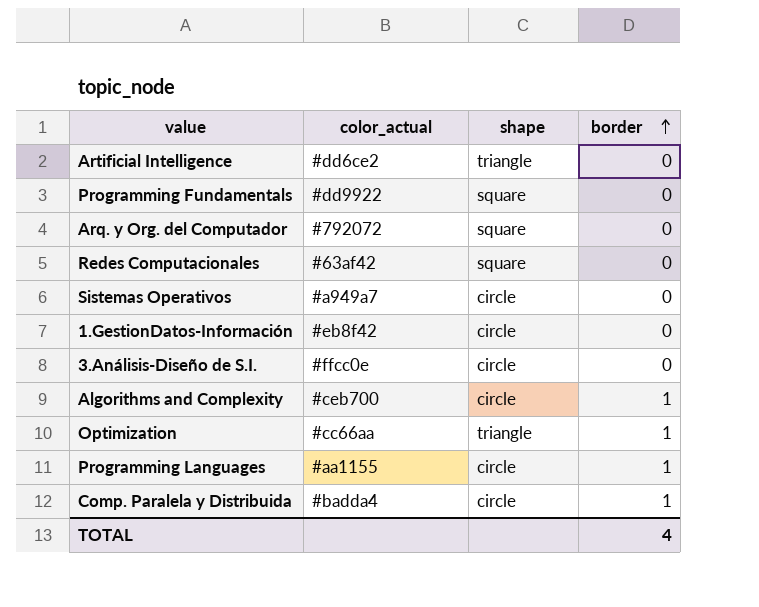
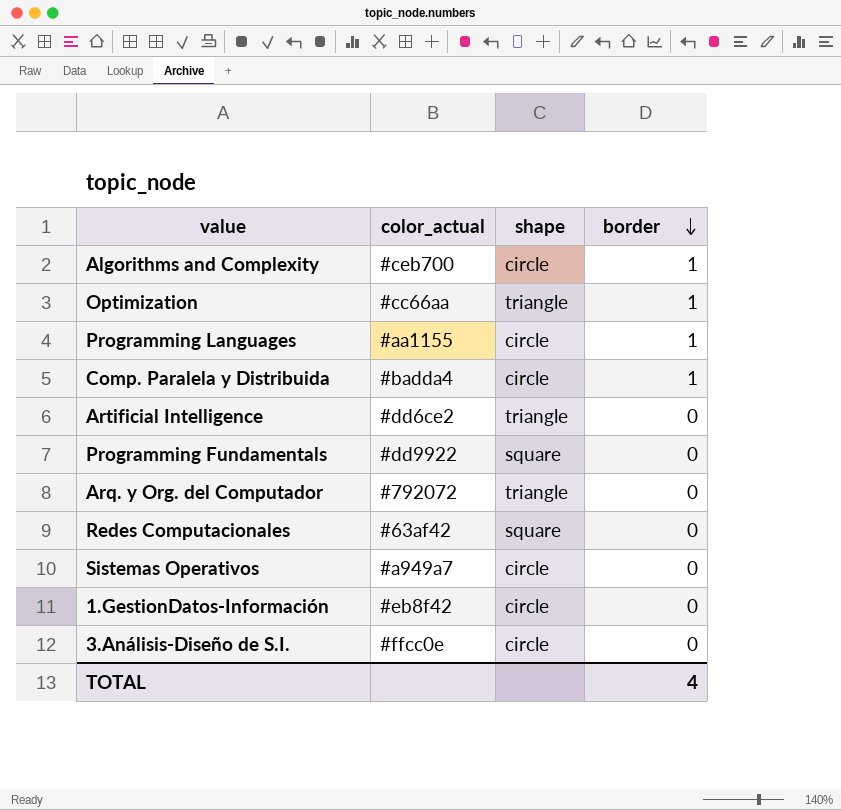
row order: border ascending -> border descending
Arq. y Org. del Computador | shape: square -> triangle

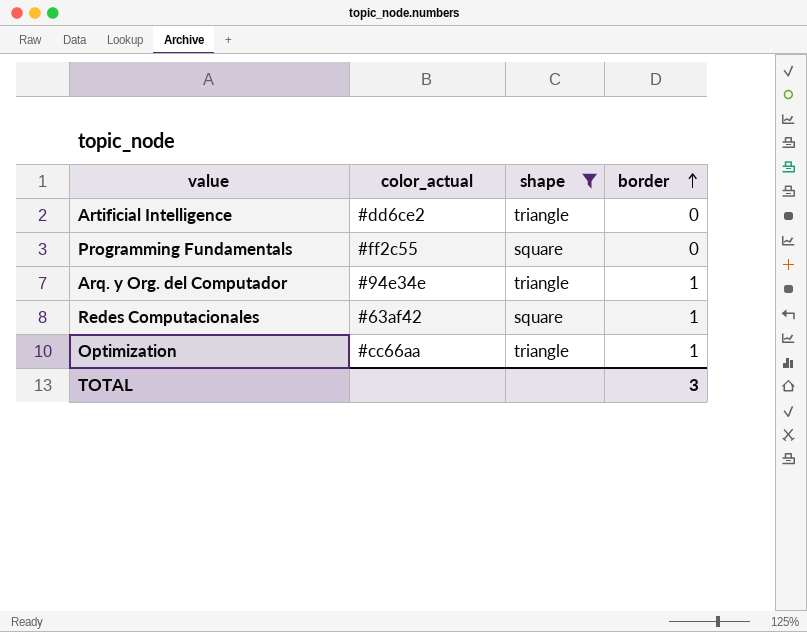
filter: none -> shape != circle
row order: border descending -> border ascending
Programming Fundamentals | color_actual: #dd9922 -> #ff2c55
Arq. y Org. del Computador | color_actual: #792072 -> #94e34e
Arq. y Org. del Computador | border: 0 -> 1
Redes Computacionales | border: 0 -> 1
TOTAL | border: 4 -> 3

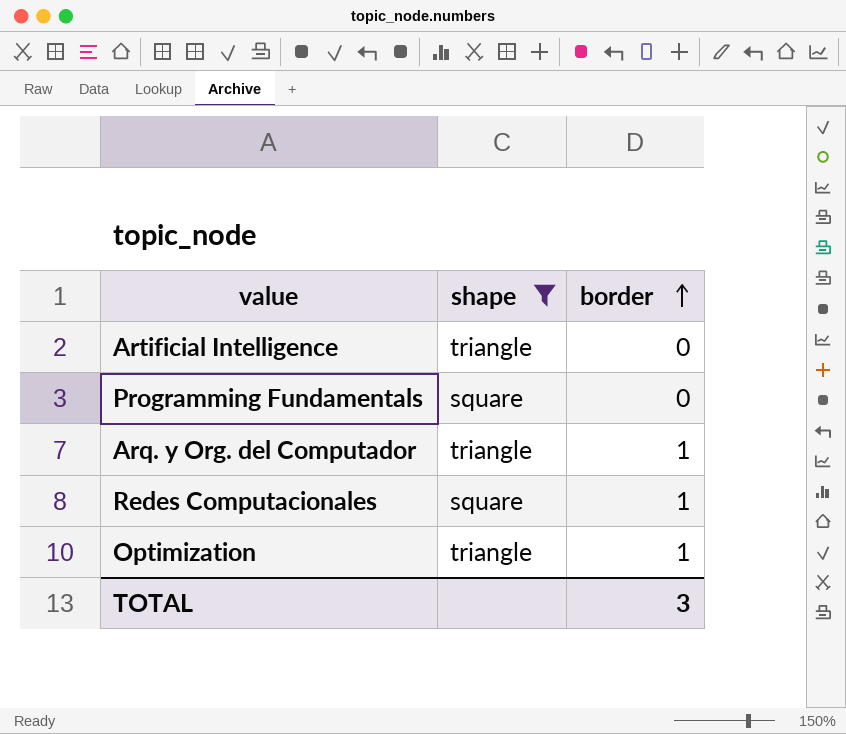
column color_actual | position: 2 -> none

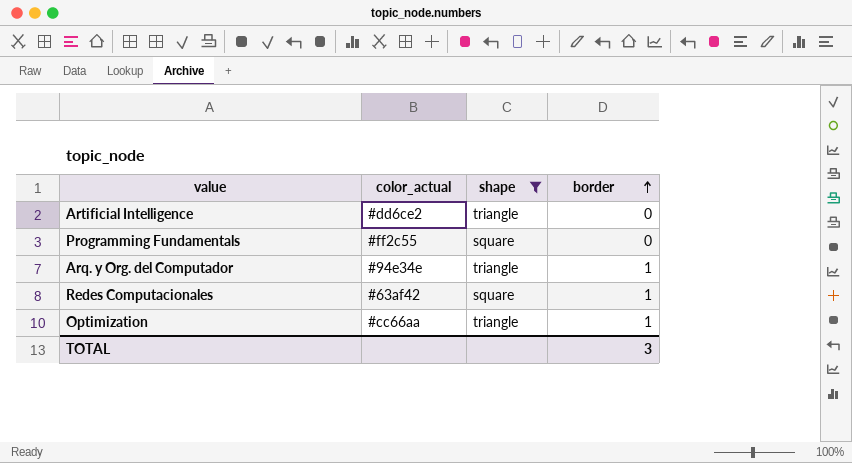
column color_actual | position: none -> 2

